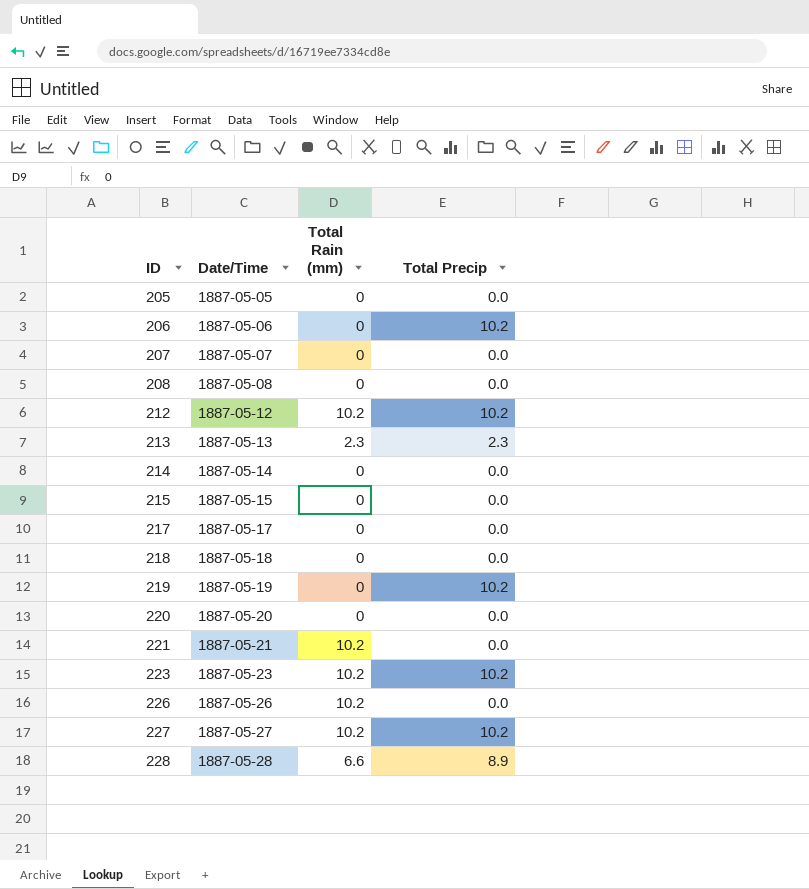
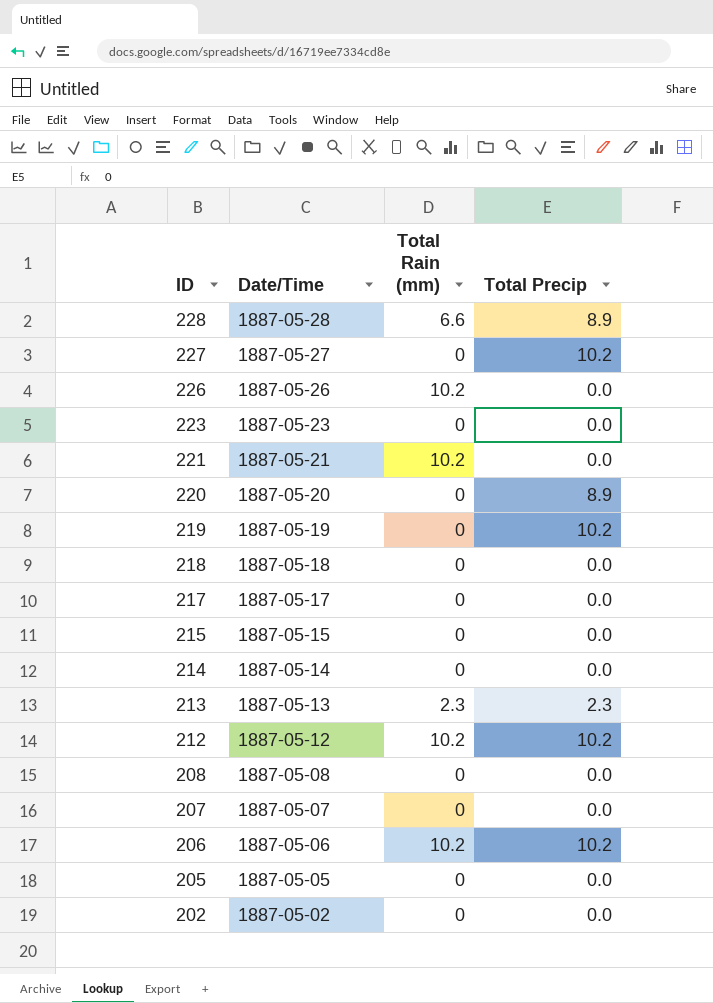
row order: ID ascending -> ID descending
227 | Total Rain (mm): 10.2 -> 0
223 | Total Rain (mm): 10.2 -> 0
223 | Total Precip: 10.2 -> 0.0
220 | Total Precip: 0.0 -> 8.9
206 | Total Rain (mm): 0 -> 10.2
row 202: none -> 1887-05-02 | 0 | 0.0

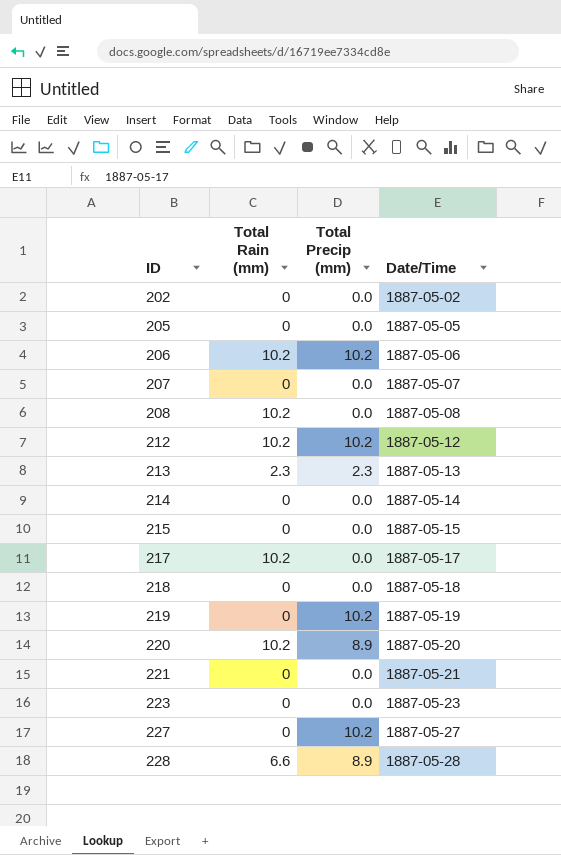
row order: ID descending -> ID ascending
column name: Total Precip -> Total Precip (mm)
column Date/Time | position: 2 -> 4
row 226: 1887-05-26 | 10.2 | 0.0 -> none
208 | Total Rain (mm): 0 -> 10.2
217 | Total Rain (mm): 0 -> 10.2
220 | Total Rain (mm): 0 -> 10.2
221 | Total Rain (mm): 10.2 -> 0

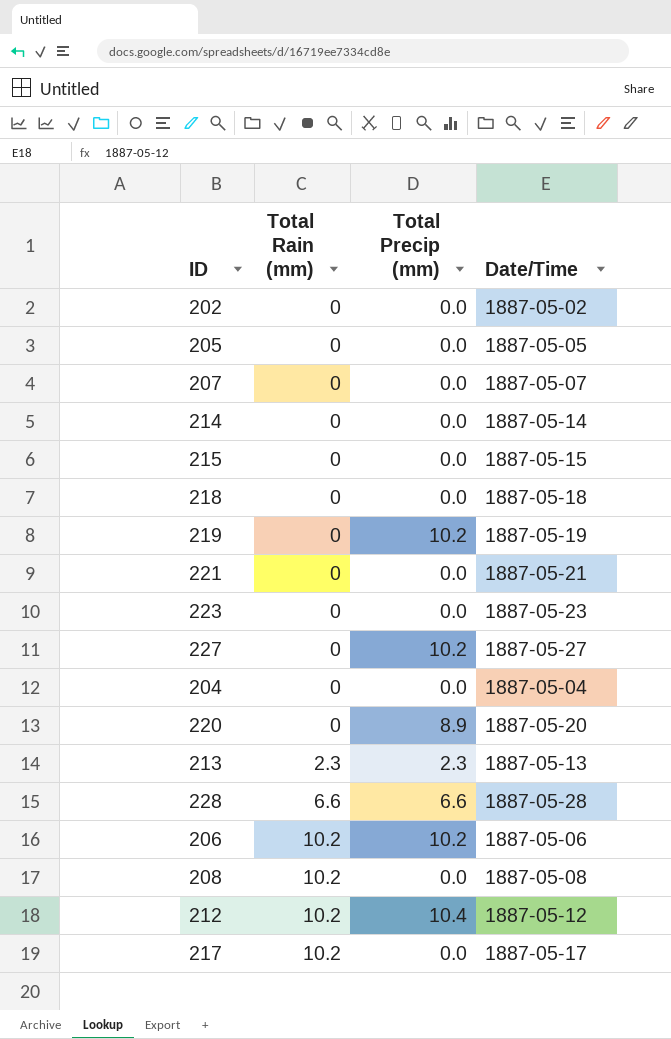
row order: ID ascending -> Total Rain (mm) ascending
row 204: none -> 0 | 0.0 | 1887-05-04
220 | Total Rain (mm): 10.2 -> 0
228 | Total Precip (mm): 8.9 -> 6.6
212 | Total Precip (mm): 10.2 -> 10.4

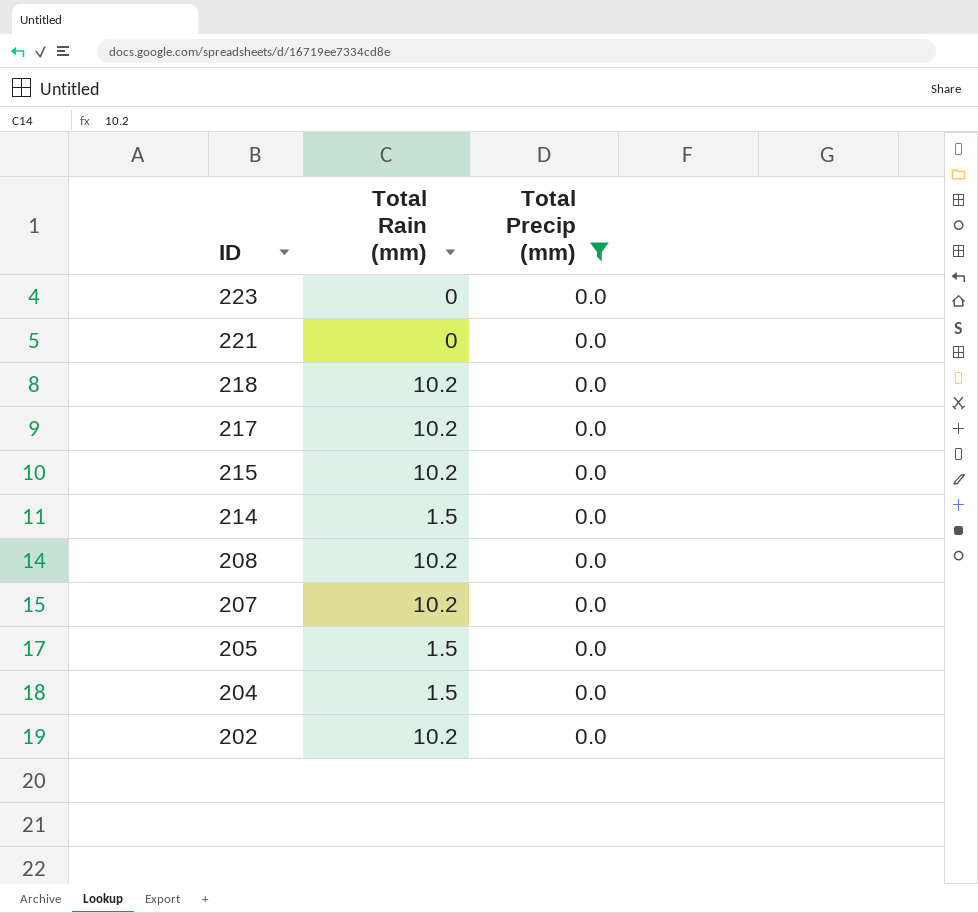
filter: none -> Total Precip (mm) = 0.0
row order: Total Rain (mm) ascending -> ID descending
column Date/Time | position: 4 -> none
218 | Total Rain (mm): 0 -> 10.2
215 | Total Rain (mm): 0 -> 10.2
214 | Total Rain (mm): 0 -> 1.5
207 | Total Rain (mm): 0 -> 10.2
205 | Total Rain (mm): 0 -> 1.5
204 | Total Rain (mm): 0 -> 1.5
202 | Total Rain (mm): 0 -> 10.2

